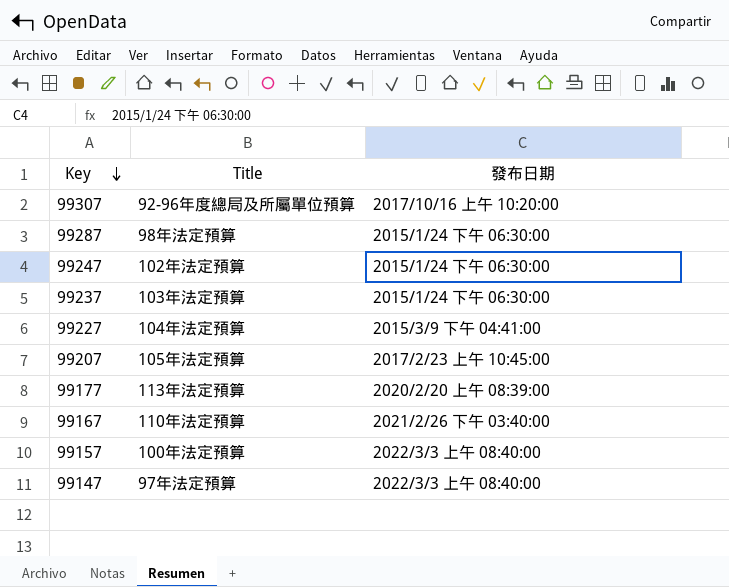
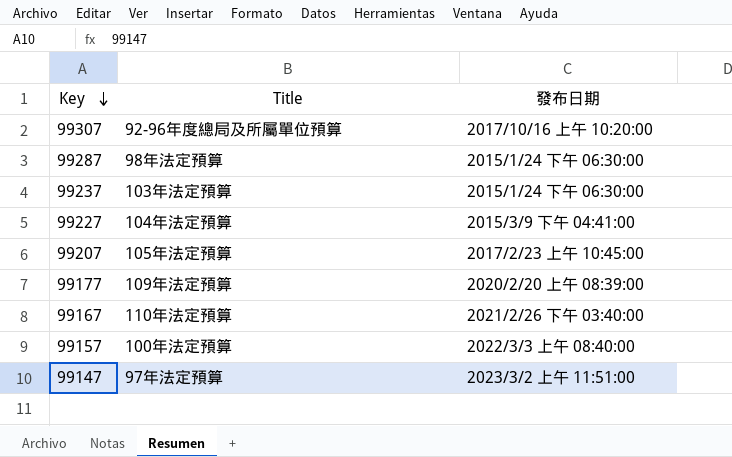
row 99247: 102年法定預算 | 2015/1/24 下午 06:30:00 -> none
99177 | Title: 113年法定預算 -> 109年法定預算
99147 | 發布日期: 2022/3/3 上午 08:40:00 -> 2023/3/2 上午 11:51:00

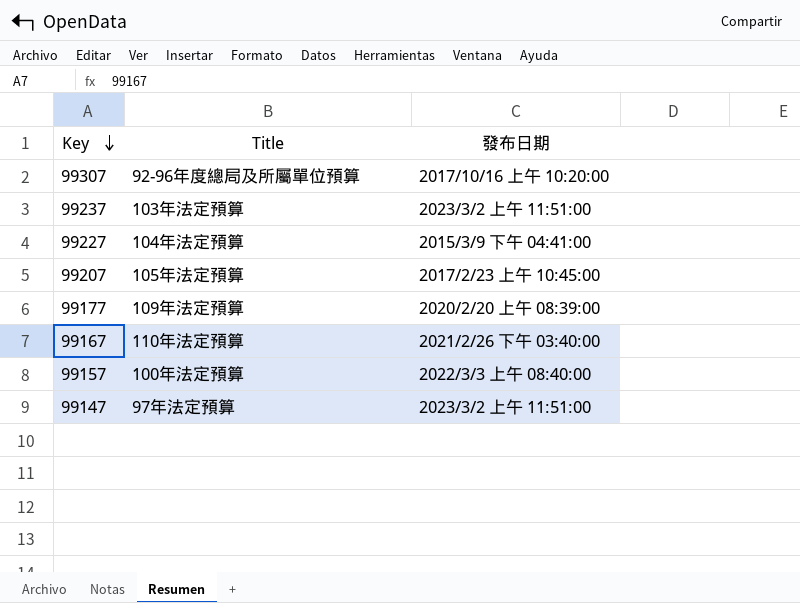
row 99287: 98年法定預算 | 2015/1/24 下午 06:30:00 -> none
99237 | 發布日期: 2015/1/24 下午 06:30:00 -> 2023/3/2 上午 11:51:00

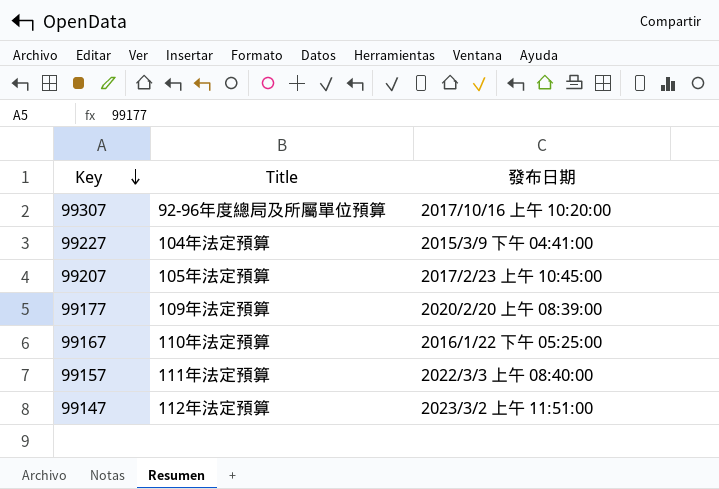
row 99237: 103年法定預算 | 2023/3/2 上午 11:51:00 -> none
99167 | 發布日期: 2021/2/26 下午 03:40:00 -> 2016/1/22 下午 05:25:00
99157 | Title: 100年法定預算 -> 111年法定預算
99147 | Title: 97年法定預算 -> 112年法定預算

